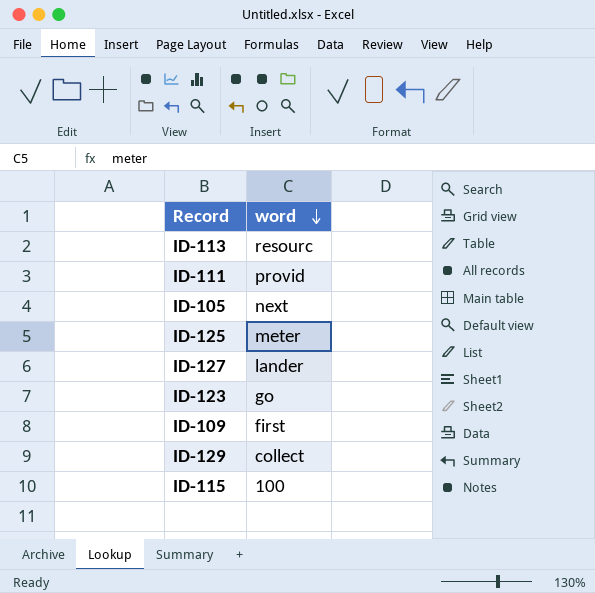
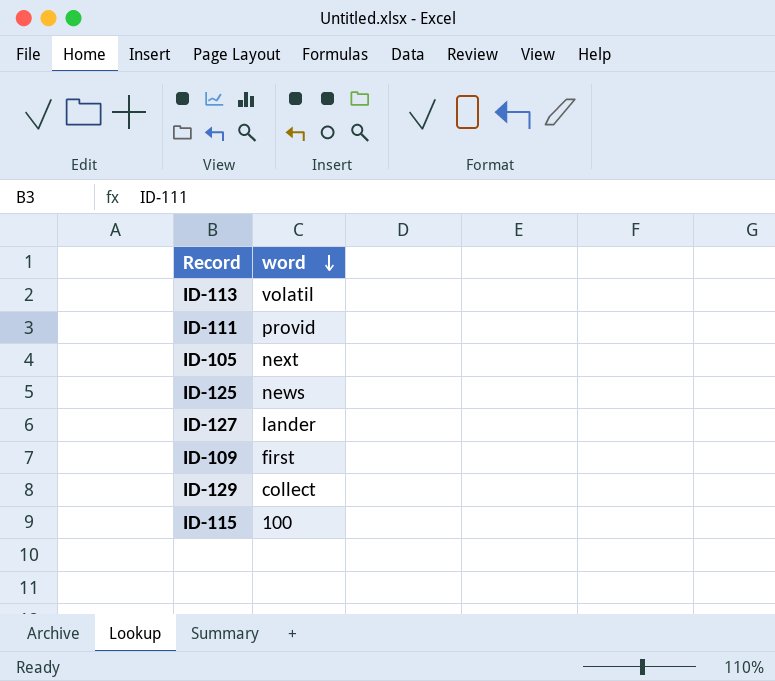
row ID-123: go -> none
ID-113 | word: resourc -> volatil
ID-125 | word: meter -> news

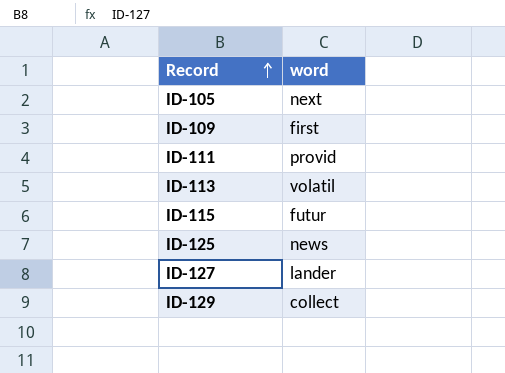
row order: word descending -> Record ascending
ID-115 | word: 100 -> futur

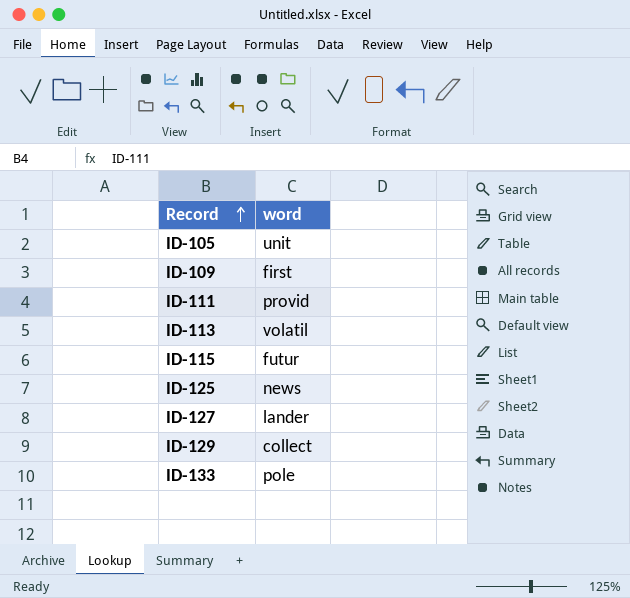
ID-105 | word: next -> unit
row ID-133: none -> pole

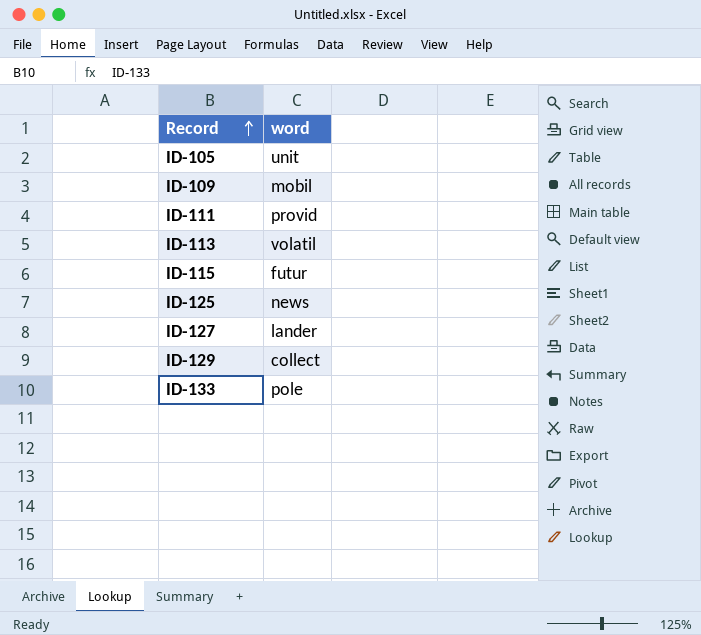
ID-109 | word: first -> mobil

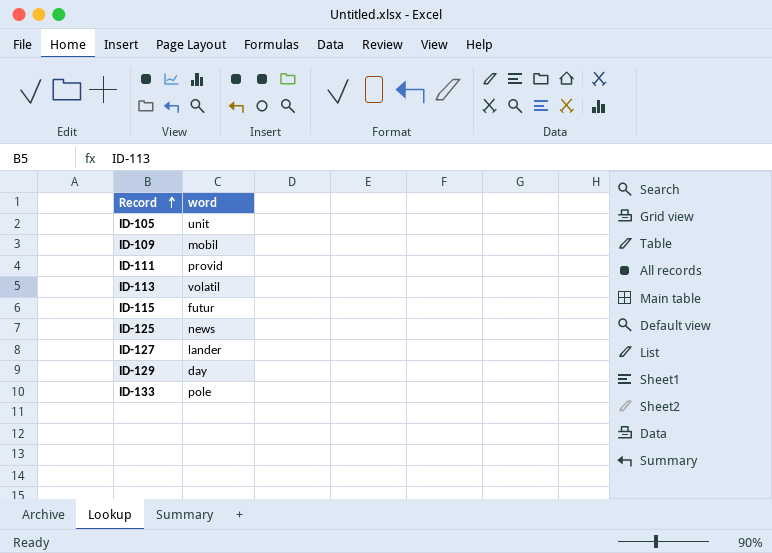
ID-129 | word: collect -> day

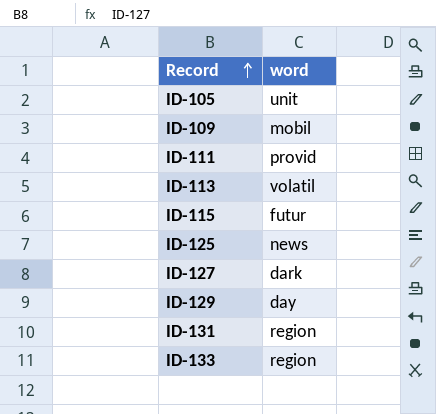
ID-127 | word: lander -> dark
row ID-131: none -> region
ID-133 | word: pole -> region

